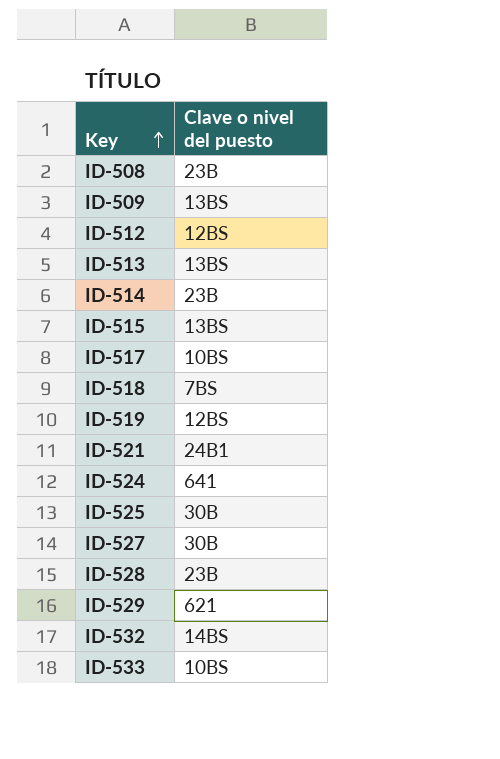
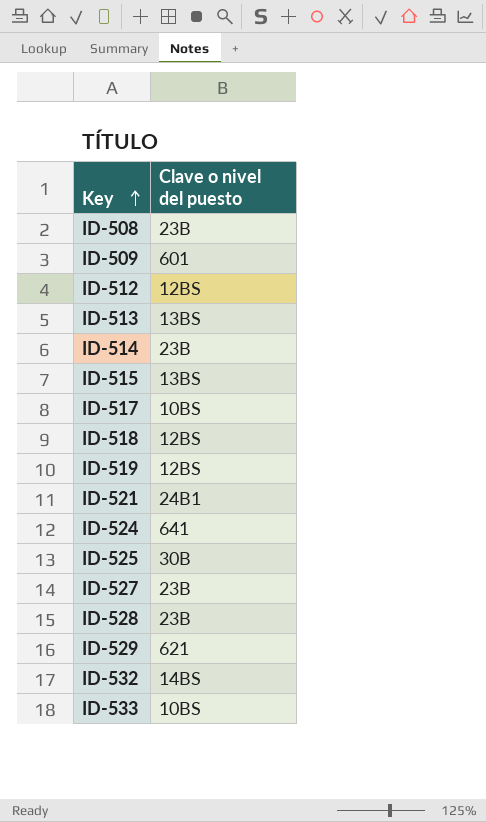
ID-509 | Clave o nivel del puesto: 13BS -> 601
ID-518 | Clave o nivel del puesto: 7BS -> 12BS
ID-527 | Clave o nivel del puesto: 30B -> 23B

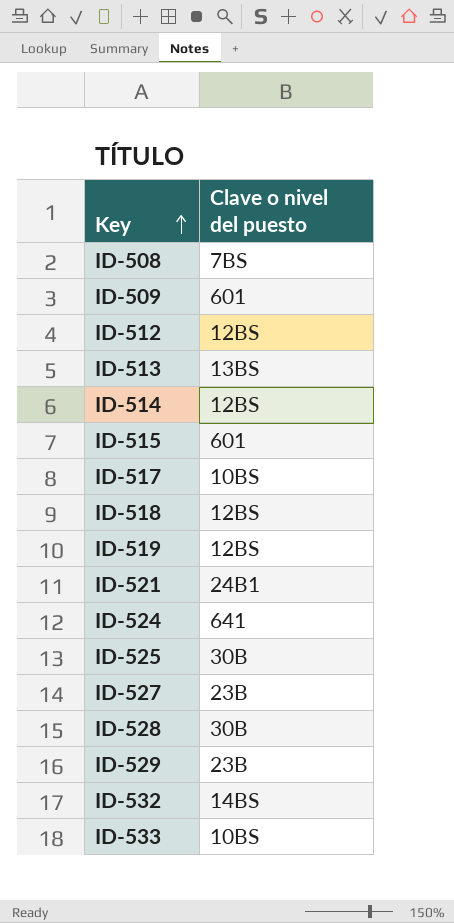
ID-508 | Clave o nivel del puesto: 23B -> 7BS
ID-514 | Clave o nivel del puesto: 23B -> 12BS
ID-515 | Clave o nivel del puesto: 13BS -> 601
ID-528 | Clave o nivel del puesto: 23B -> 30B
ID-529 | Clave o nivel del puesto: 621 -> 23B

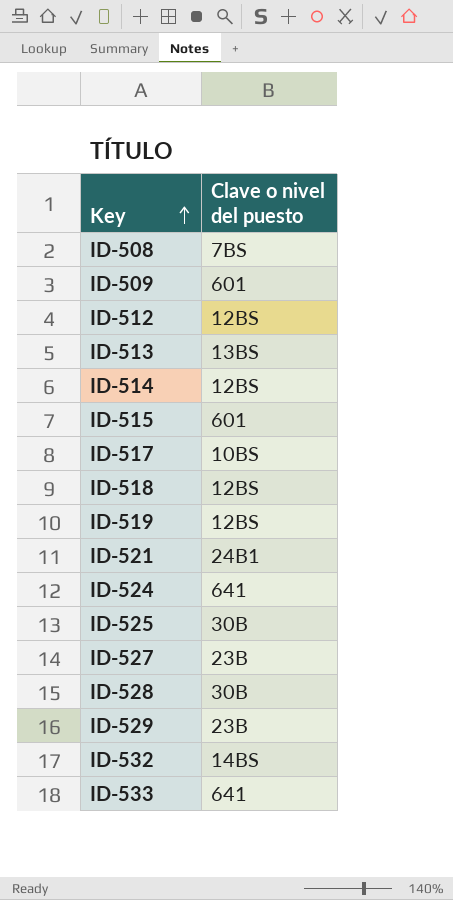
ID-533 | Clave o nivel del puesto: 10BS -> 641

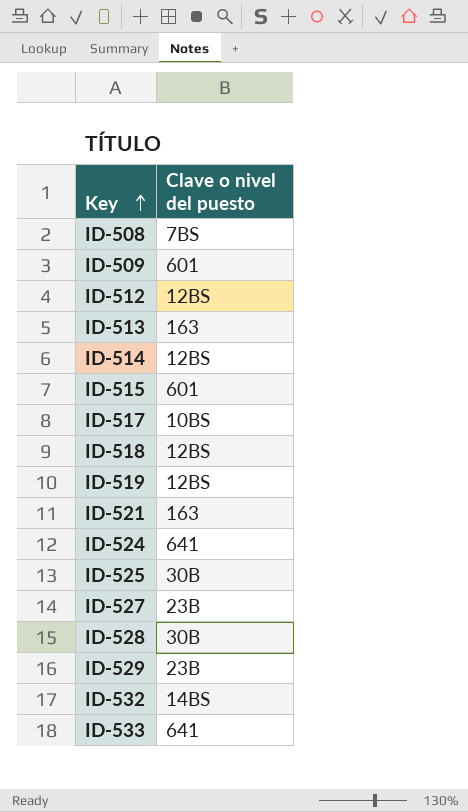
ID-513 | Clave o nivel del puesto: 13BS -> 163
ID-521 | Clave o nivel del puesto: 24B1 -> 163

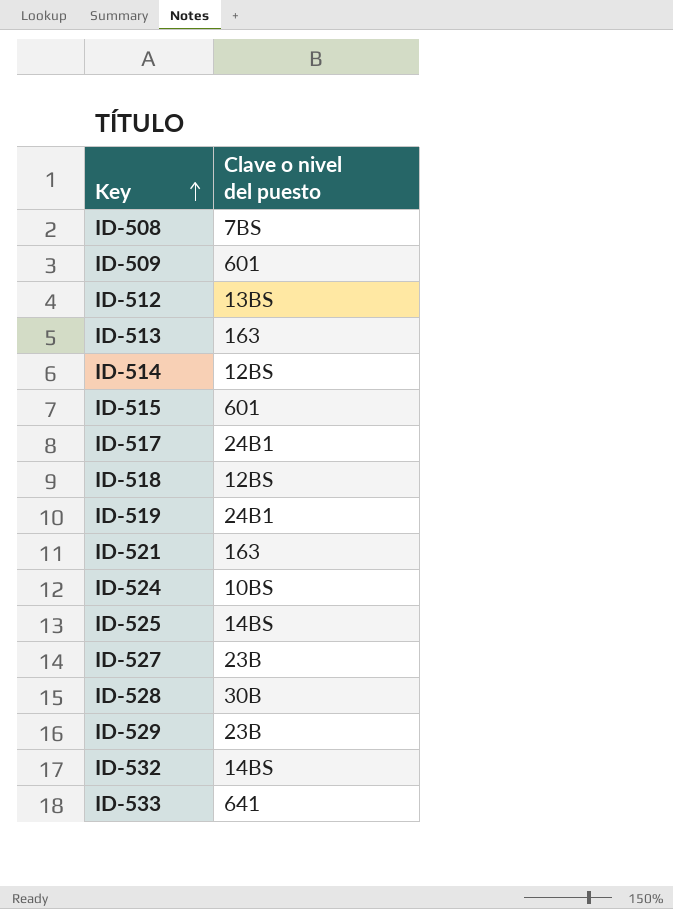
ID-512 | Clave o nivel del puesto: 12BS -> 13BS
ID-517 | Clave o nivel del puesto: 10BS -> 24B1
ID-519 | Clave o nivel del puesto: 12BS -> 24B1
ID-524 | Clave o nivel del puesto: 641 -> 10BS
ID-525 | Clave o nivel del puesto: 30B -> 14BS

